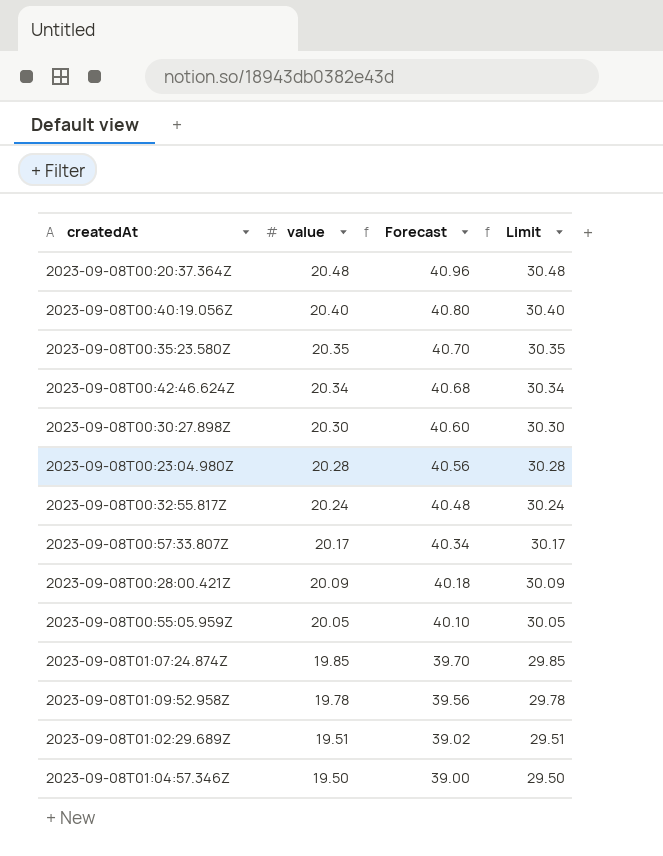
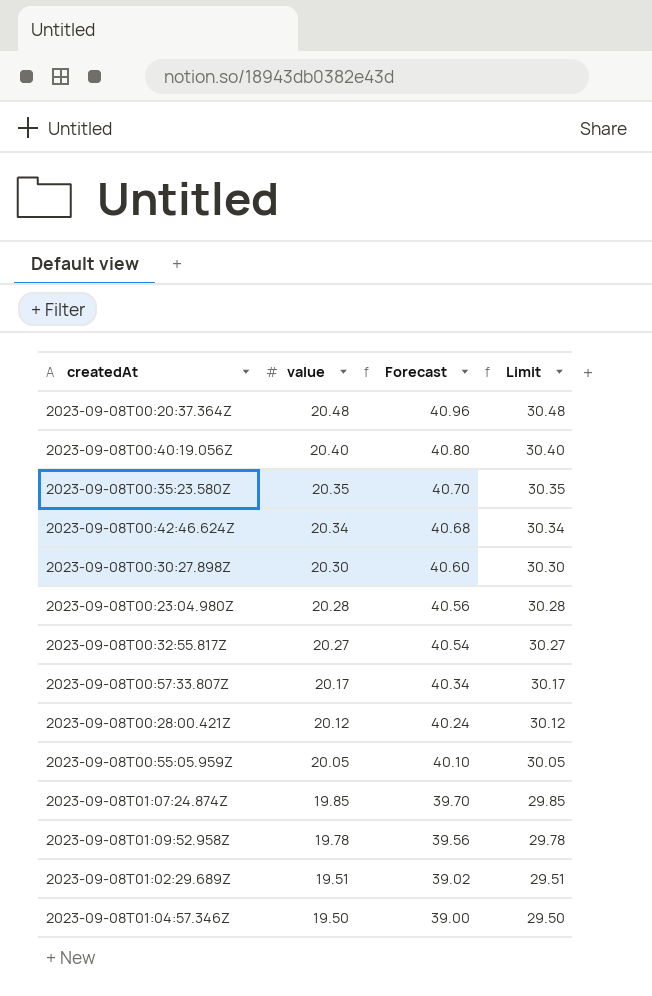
2023-09-08T00:32:55.817Z | value: 20.24 -> 20.27
2023-09-08T00:32:55.817Z | Forecast: 40.48 -> 40.54
2023-09-08T00:32:55.817Z | Limit: 30.24 -> 30.27
2023-09-08T00:28:00.421Z | value: 20.09 -> 20.12
2023-09-08T00:28:00.421Z | Forecast: 40.18 -> 40.24
2023-09-08T00:28:00.421Z | Limit: 30.09 -> 30.12

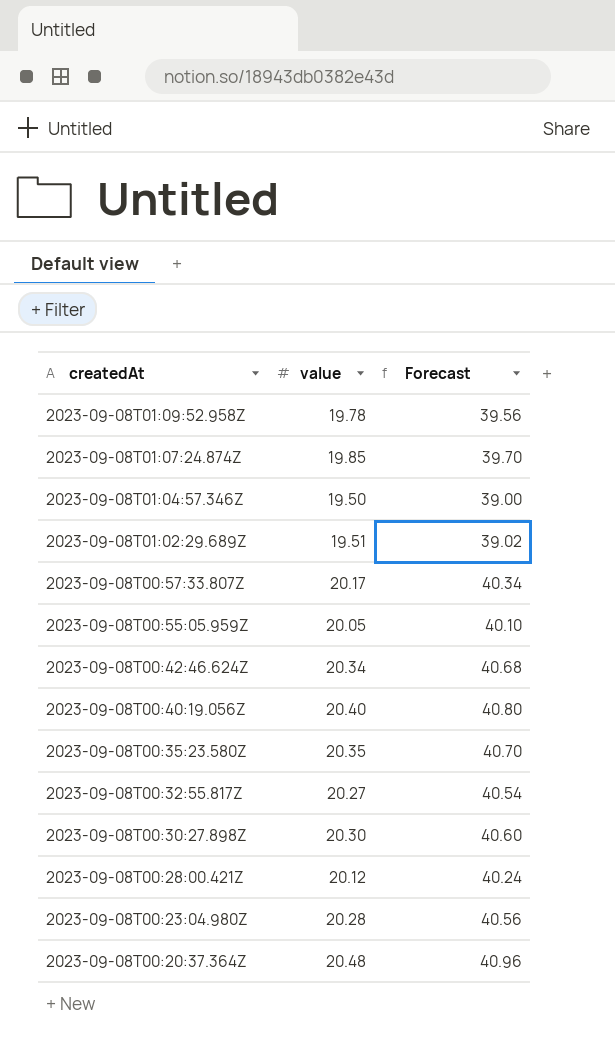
row order: value descending -> createdAt descending
column Limit | formula: [value] + 10 -> none

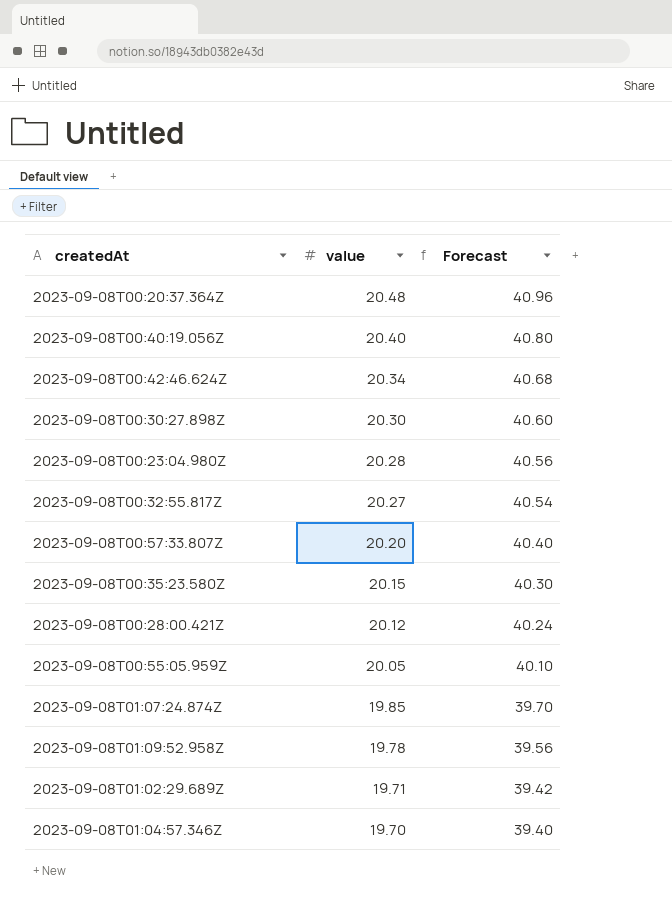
row order: createdAt descending -> value descending
2023-09-08T00:57:33.807Z | value: 20.17 -> 20.20
2023-09-08T00:57:33.807Z | Forecast: 40.34 -> 40.40
2023-09-08T00:35:23.580Z | value: 20.35 -> 20.15
2023-09-08T00:35:23.580Z | Forecast: 40.70 -> 40.30
2023-09-08T01:02:29.689Z | value: 19.51 -> 19.71
2023-09-08T01:02:29.689Z | Forecast: 39.02 -> 39.42
2023-09-08T01:04:57.346Z | value: 19.50 -> 19.70
2023-09-08T01:04:57.346Z | Forecast: 39.00 -> 39.40

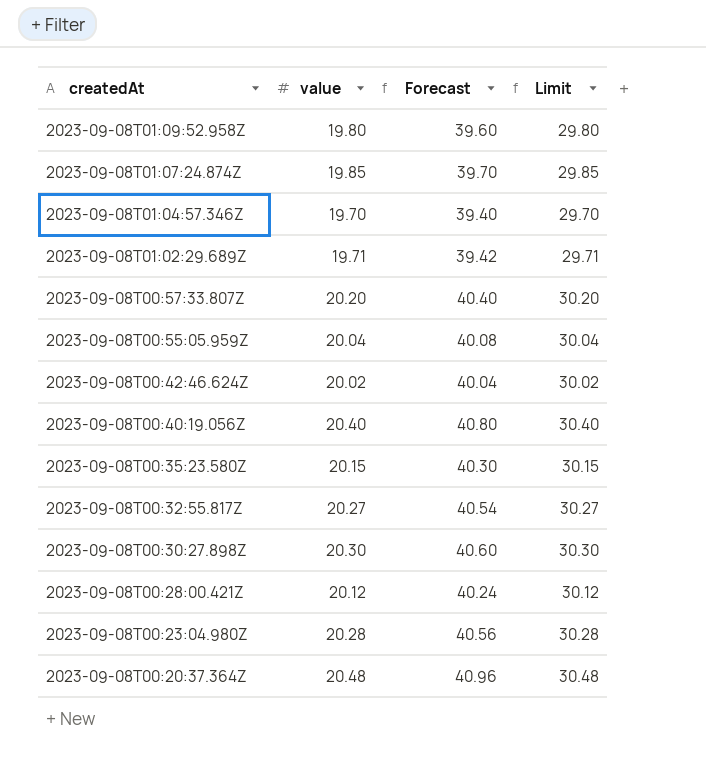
row order: value descending -> createdAt descending
column Limit | formula: none -> [value] + 10
2023-09-08T01:09:52.958Z | value: 19.78 -> 19.80
2023-09-08T01:09:52.958Z | Forecast: 39.56 -> 39.60
2023-09-08T00:55:05.959Z | value: 20.05 -> 20.04
2023-09-08T00:55:05.959Z | Forecast: 40.10 -> 40.08
2023-09-08T00:42:46.624Z | value: 20.34 -> 20.02
2023-09-08T00:42:46.624Z | Forecast: 40.68 -> 40.04

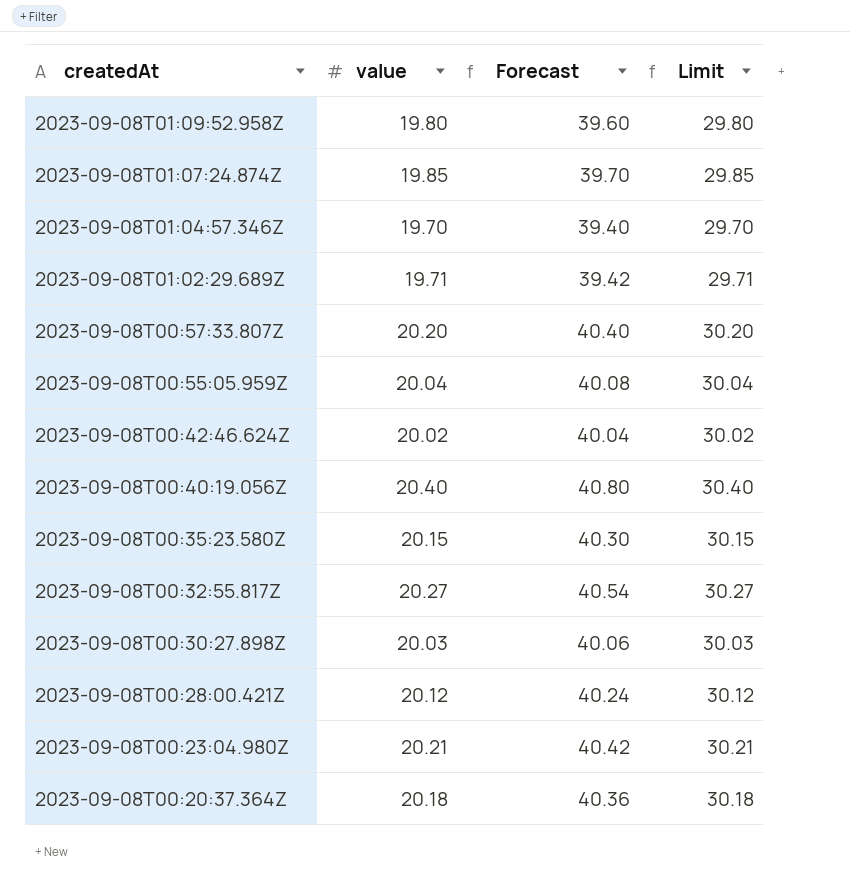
2023-09-08T00:30:27.898Z | value: 20.30 -> 20.03
2023-09-08T00:30:27.898Z | Forecast: 40.60 -> 40.06
2023-09-08T00:30:27.898Z | Limit: 30.30 -> 30.03
2023-09-08T00:23:04.980Z | value: 20.28 -> 20.21
2023-09-08T00:23:04.980Z | Forecast: 40.56 -> 40.42
2023-09-08T00:23:04.980Z | Limit: 30.28 -> 30.21
2023-09-08T00:20:37.364Z | value: 20.48 -> 20.18
2023-09-08T00:20:37.364Z | Forecast: 40.96 -> 40.36
2023-09-08T00:20:37.364Z | Limit: 30.48 -> 30.18

